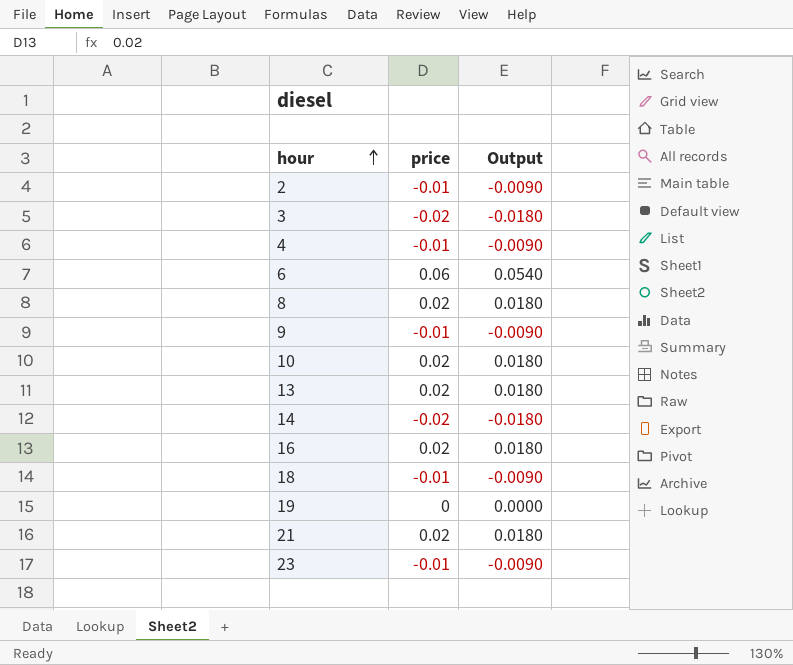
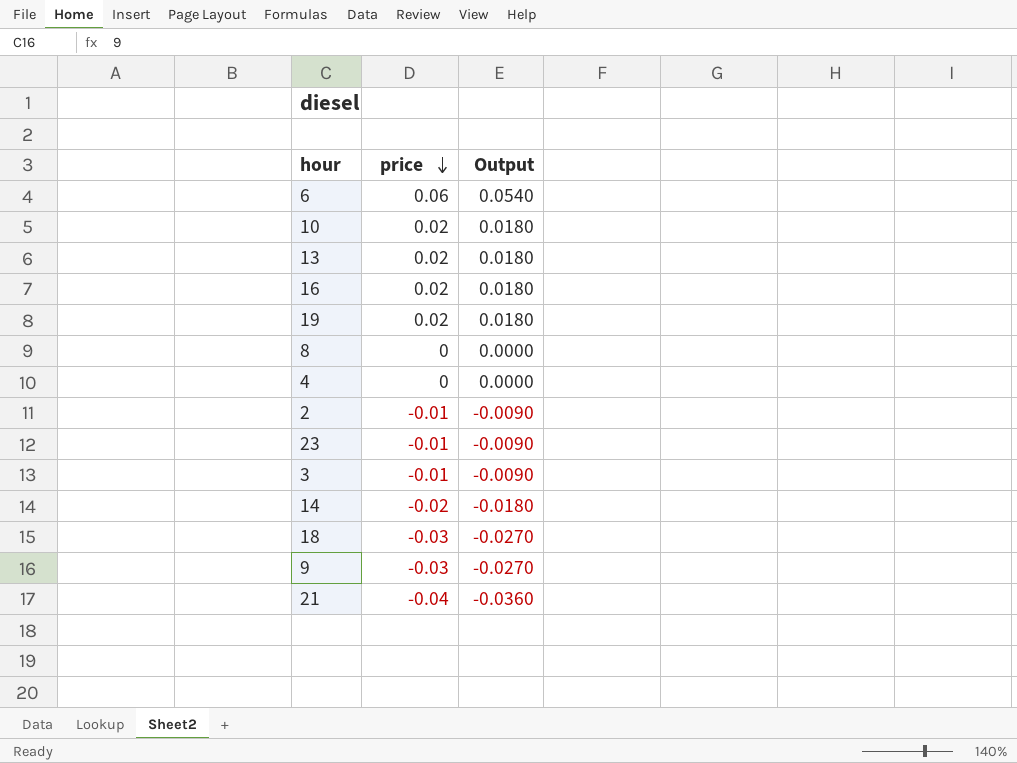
row order: hour ascending -> price descending
19 | price: 0 -> 0.02
19 | Output: 0.0000 -> 0.0180
8 | price: 0.02 -> 0
8 | Output: 0.0180 -> 0.0000
4 | price: -0.01 -> 0
4 | Output: -0.0090 -> 0.0000
3 | price: -0.02 -> -0.01
3 | Output: -0.0180 -> -0.0090
18 | price: -0.01 -> -0.03
18 | Output: -0.0090 -> -0.0270
9 | price: -0.01 -> -0.03
9 | Output: -0.0090 -> -0.0270
21 | price: 0.02 -> -0.04
21 | Output: 0.0180 -> -0.0360

